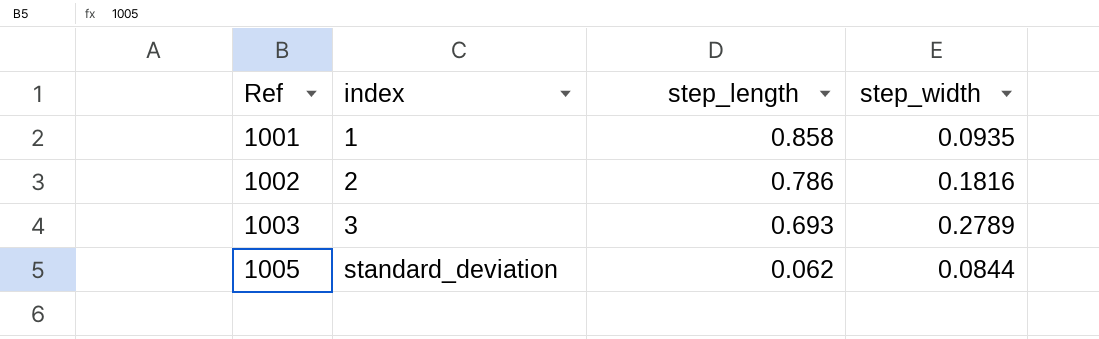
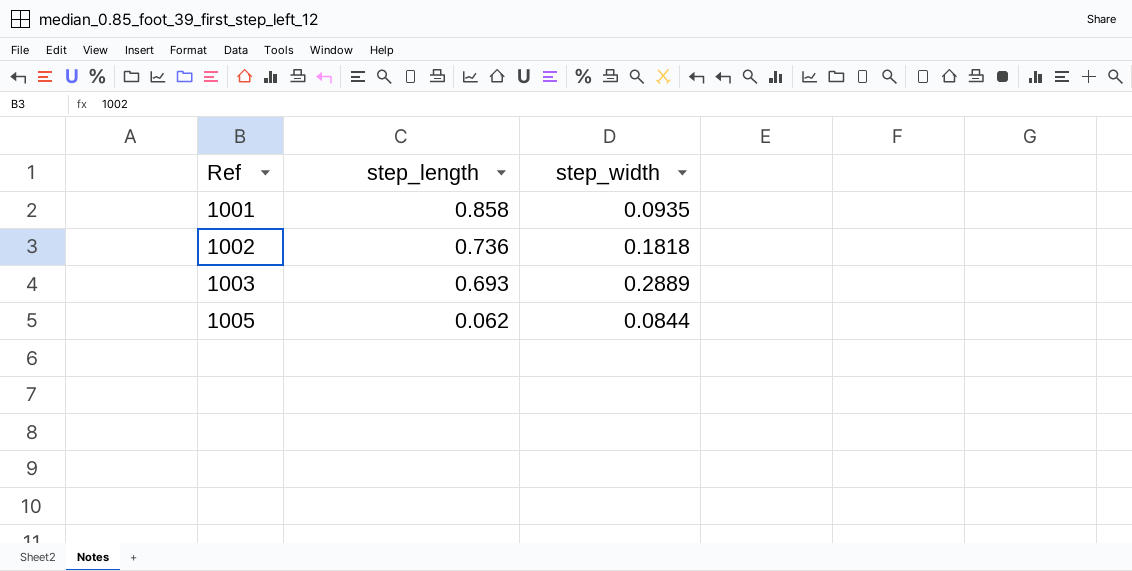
column index | position: 2 -> none
1002 | step_length: 0.786 -> 0.736
1002 | step_width: 0.1816 -> 0.1818
1003 | step_width: 0.2789 -> 0.2889

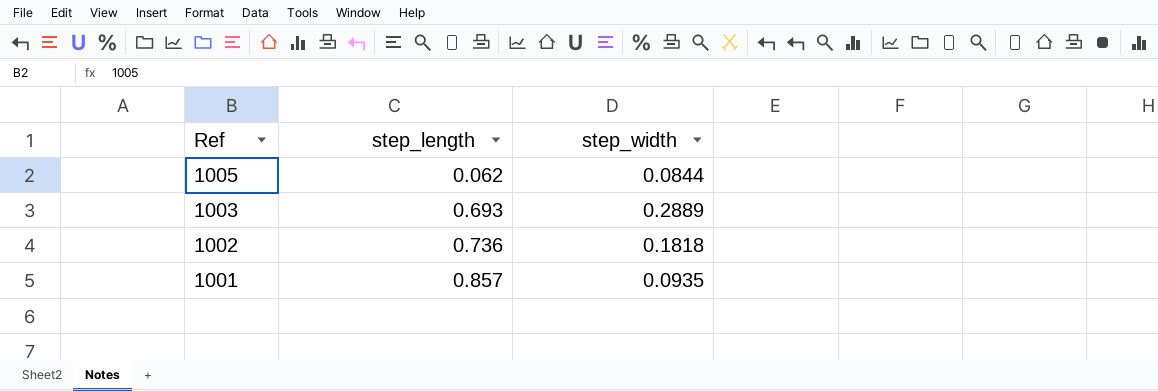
row order: Ref ascending -> Ref descending
1001 | step_length: 0.858 -> 0.857

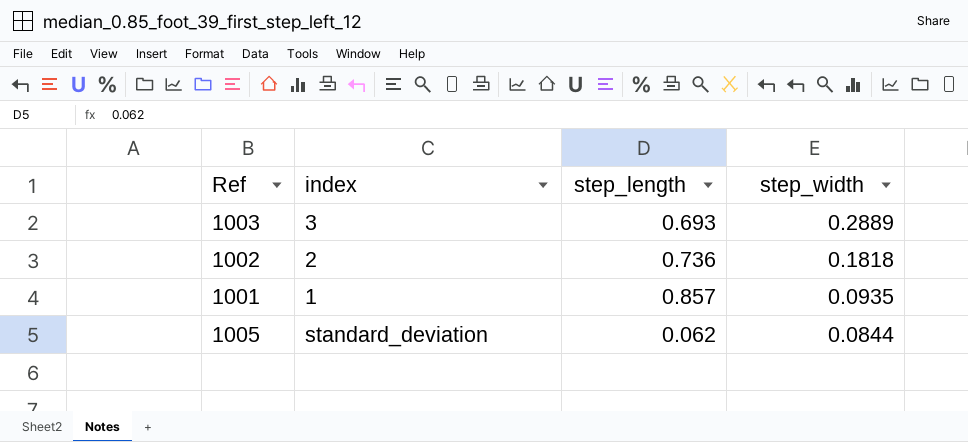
row order: Ref descending -> step_width descending
column index | position: none -> 2

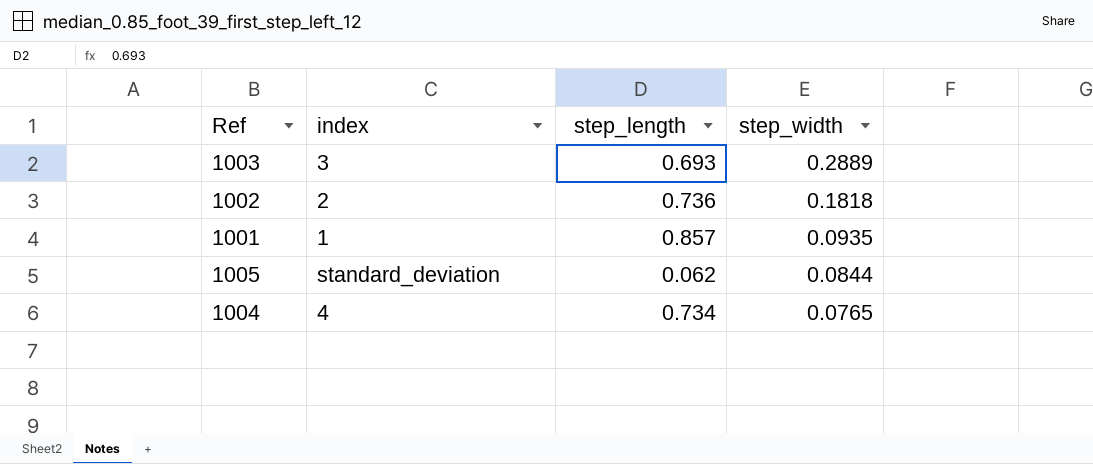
row 1004: none -> 4 | 0.734 | 0.0765

